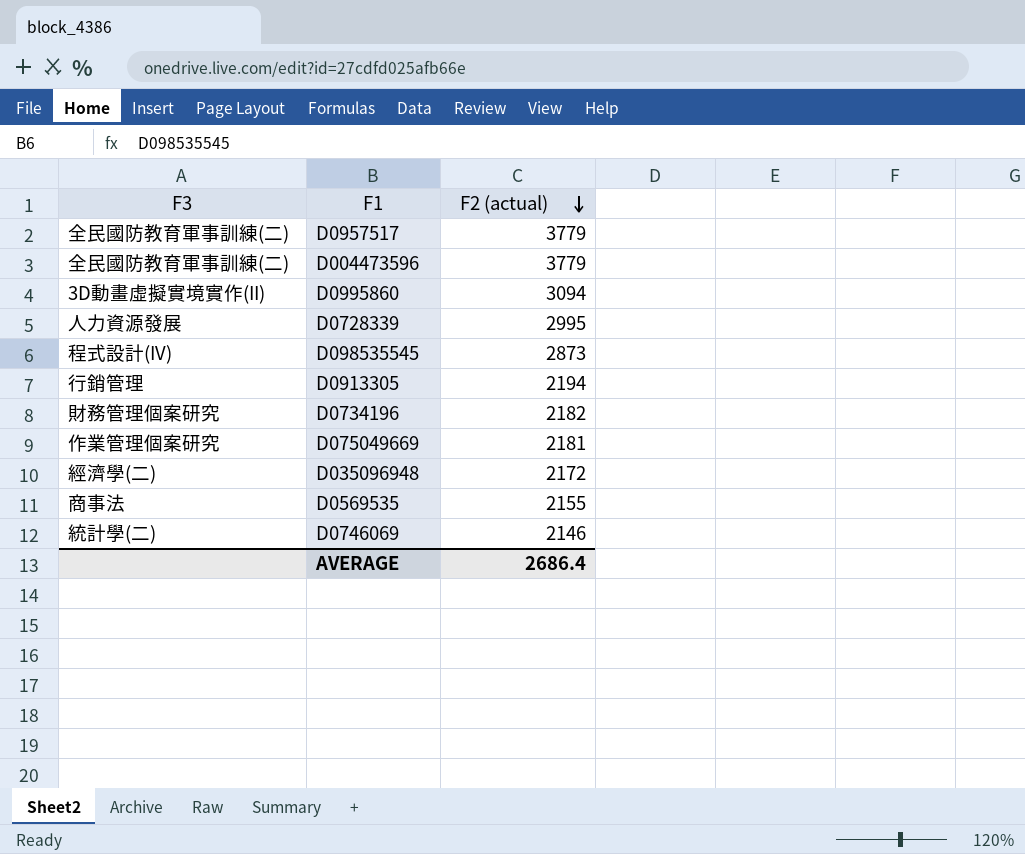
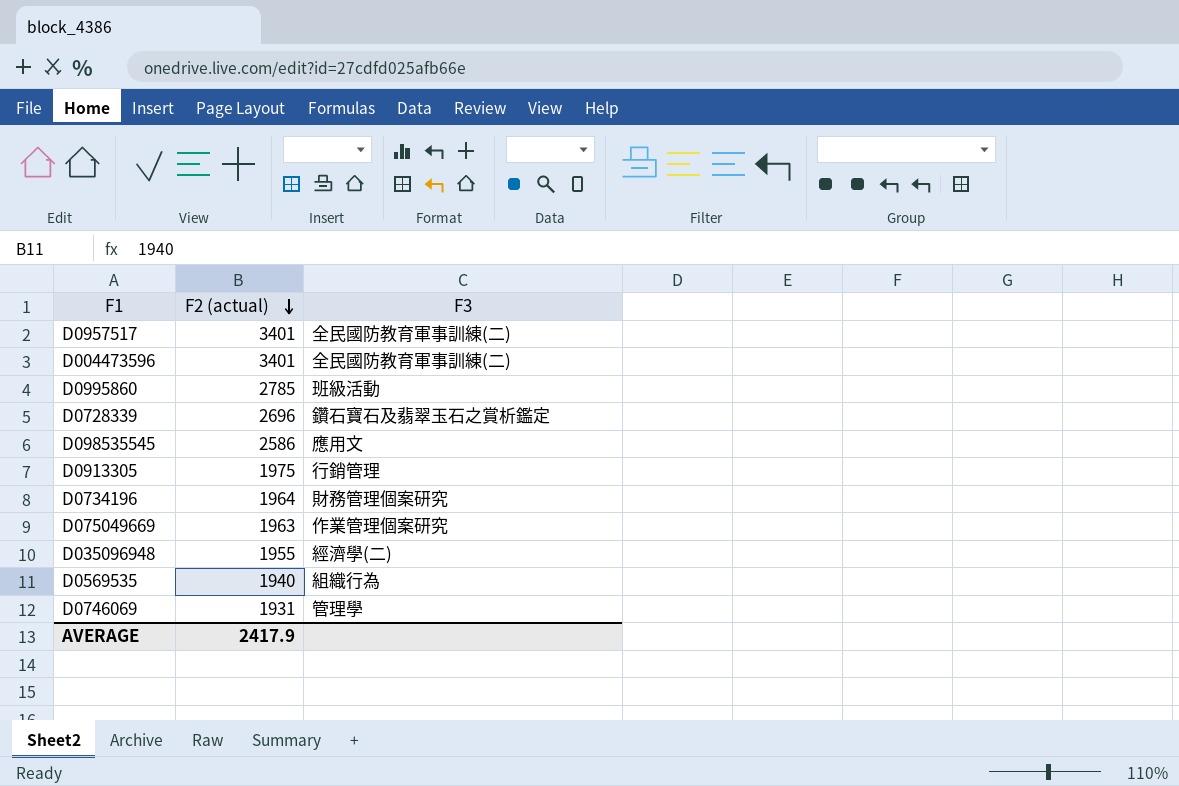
column F3 | position: 1 -> 3
D0957517 | F2 (actual): 3779 -> 3401
D004473596 | F2 (actual): 3779 -> 3401
D0995860 | F2 (actual): 3094 -> 2785
D0995860 | F3: 3D動畫虛擬實境實作(II) -> 班級活動
D0728339 | F2 (actual): 2995 -> 2696
D0728339 | F3: 人力資源發展 -> 鑽石寶石及翡翠玉石之賞析鑑定
D098535545 | F2 (actual): 2873 -> 2586
D098535545 | F3: 程式設計(IV) -> 應用文
D0913305 | F2 (actual): 2194 -> 1975
D0734196 | F2 (actual): 2182 -> 1964
D075049669 | F2 (actual): 2181 -> 1963
D035096948 | F2 (actual): 2172 -> 1955
D0569535 | F2 (actual): 2155 -> 1940
D0569535 | F3: 商事法 -> 組織行為
D0746069 | F2 (actual): 2146 -> 1931
D0746069 | F3: 統計學(二) -> 管理學
AVERAGE | F2 (actual): 2686.4 -> 2417.9

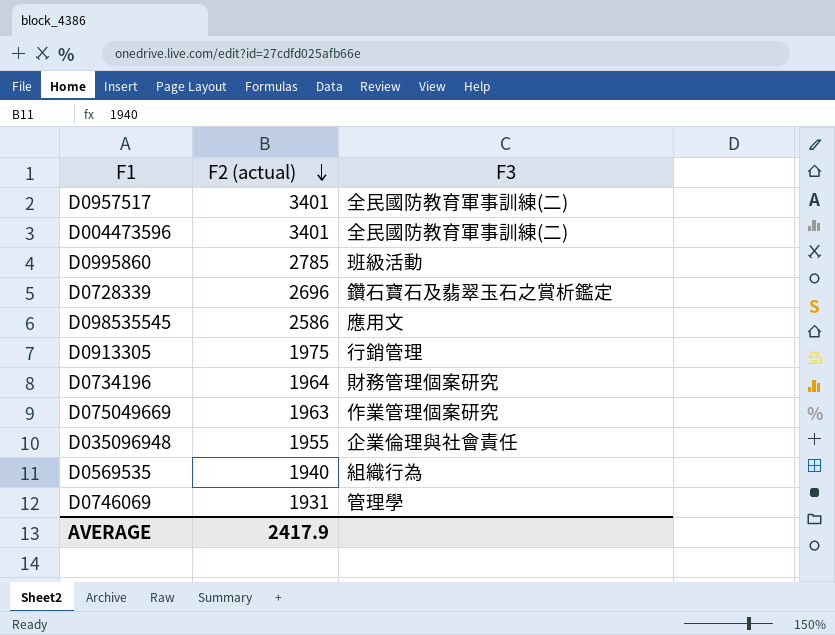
D035096948 | F3: 經濟學(二) -> 企業倫理與社會責任

